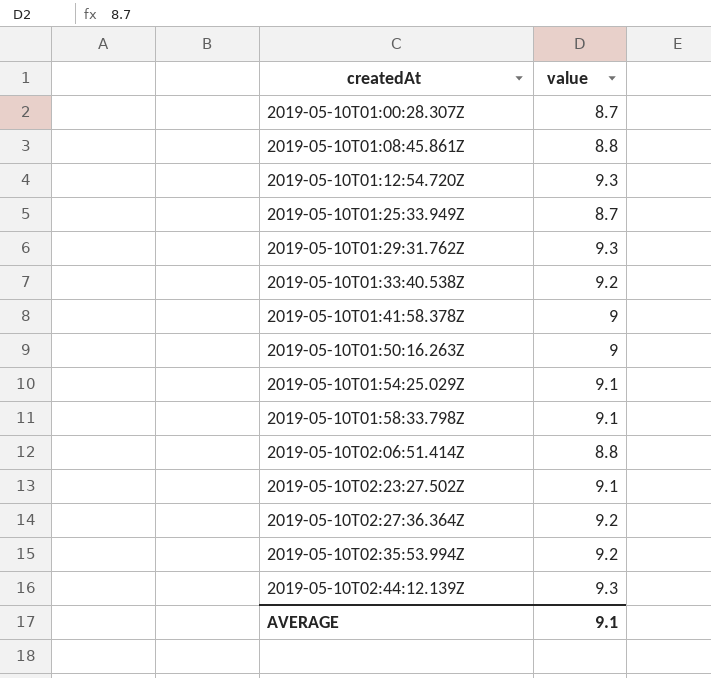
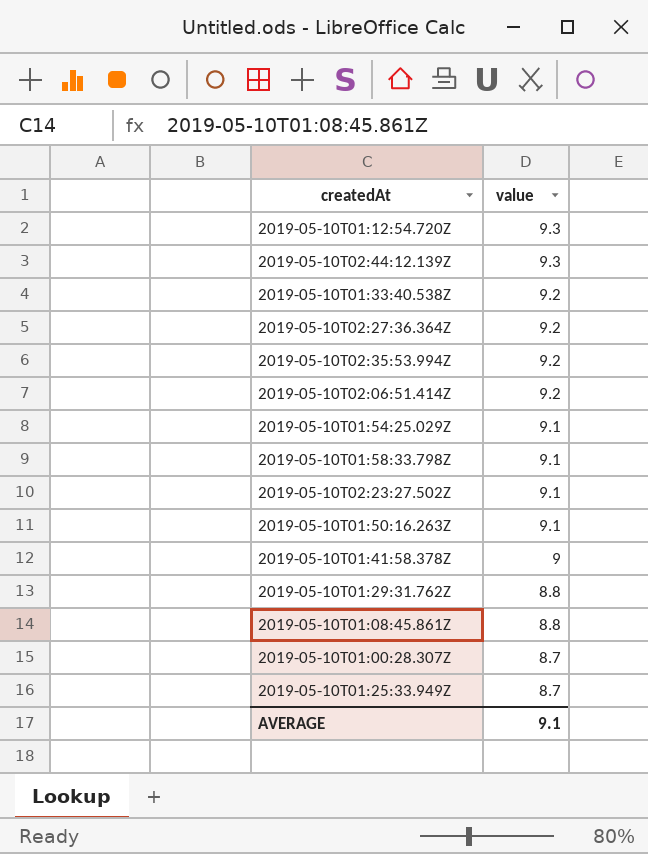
row order: createdAt ascending -> value descending
2019-05-10T02:06:51.414Z | value: 8.8 -> 9.2
2019-05-10T01:50:16.263Z | value: 9 -> 9.1
2019-05-10T01:29:31.762Z | value: 9.3 -> 8.8

